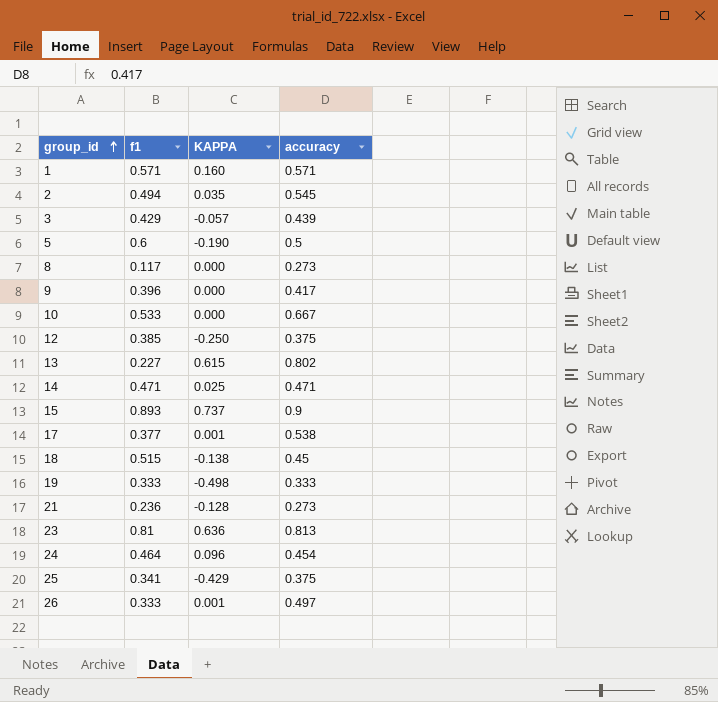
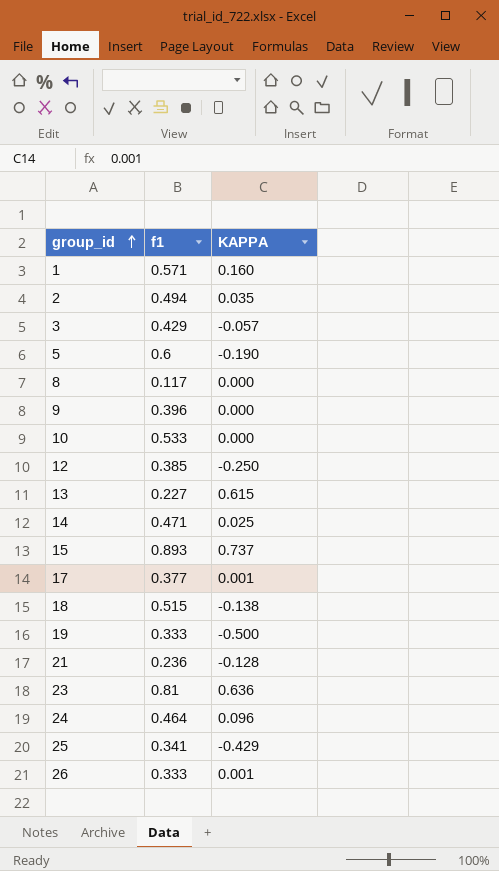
column accuracy | position: 4 -> none
19 | KAPPA: -0.498 -> -0.500

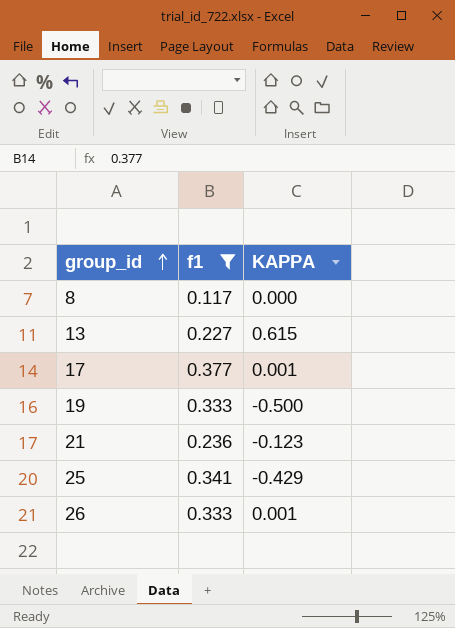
filter: none -> f1 <= 0.377
21 | KAPPA: -0.128 -> -0.123

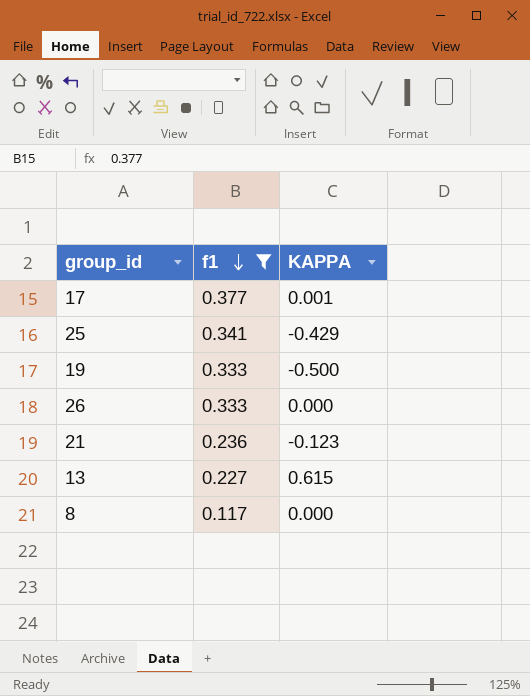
row order: group_id ascending -> f1 descending
26 | KAPPA: 0.001 -> 0.000

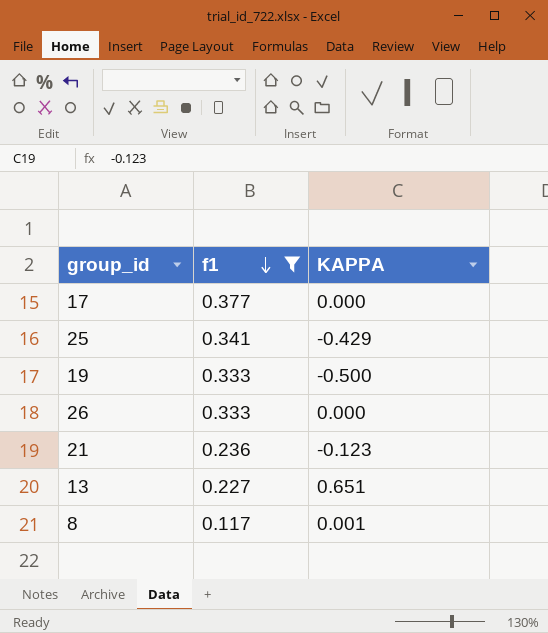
17 | KAPPA: 0.001 -> 0.000
13 | KAPPA: 0.615 -> 0.651
8 | KAPPA: 0.000 -> 0.001

